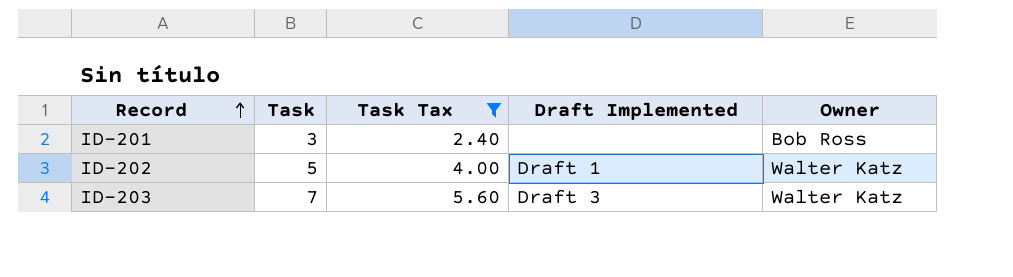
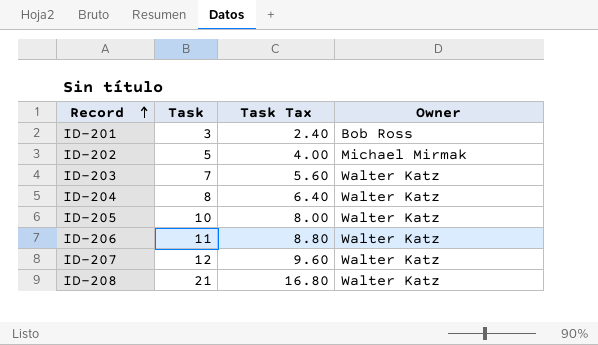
filter: Task Tax <= 5.60 -> none
column Draft Implemented | position: 4 -> none
ID-202 | Owner: Walter Katz -> Michael Mirmak

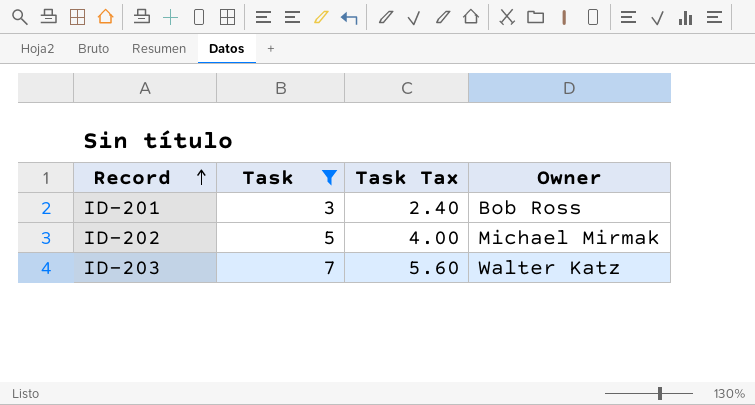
filter: none -> Task <= 7

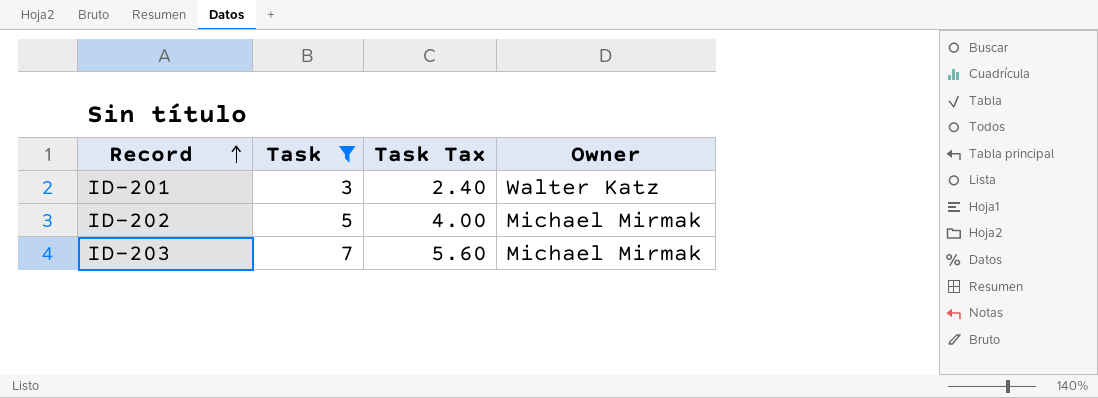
ID-201 | Owner: Bob Ross -> Walter Katz
ID-203 | Owner: Walter Katz -> Michael Mirmak

